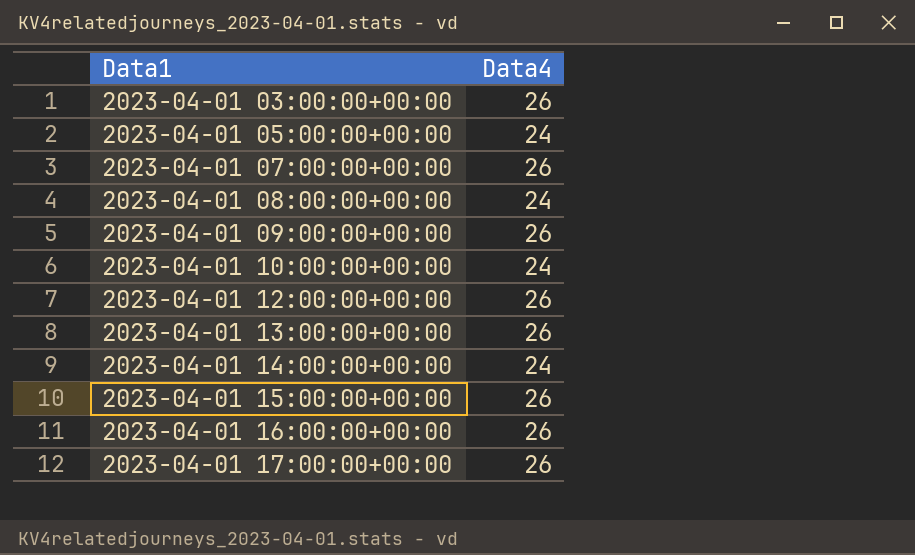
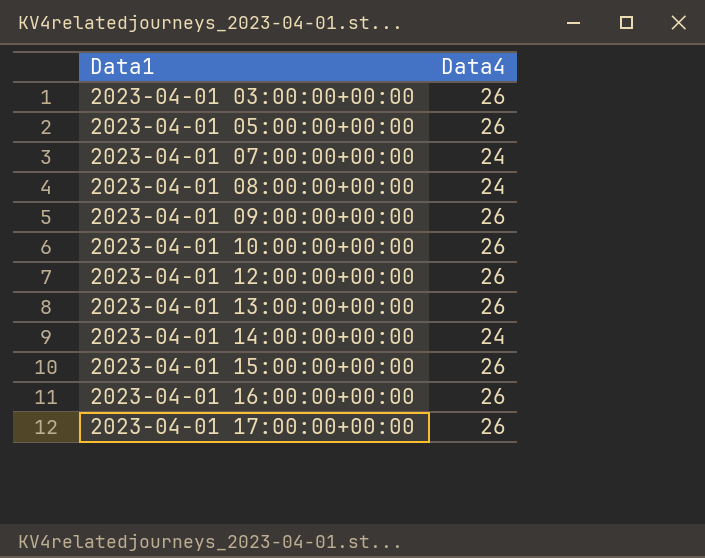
2023-04-01 05:00:00+00:00 | Data4: 24 -> 26
2023-04-01 07:00:00+00:00 | Data4: 26 -> 24
2023-04-01 10:00:00+00:00 | Data4: 24 -> 26

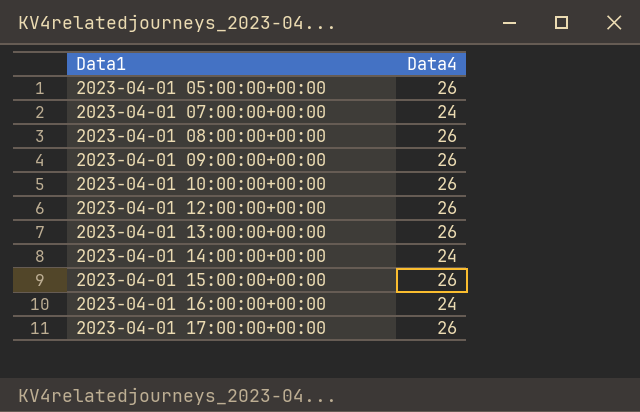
row 2023-04-01 03:00:00+00:00: 26 -> none
2023-04-01 08:00:00+00:00 | Data4: 24 -> 26
2023-04-01 16:00:00+00:00 | Data4: 26 -> 24

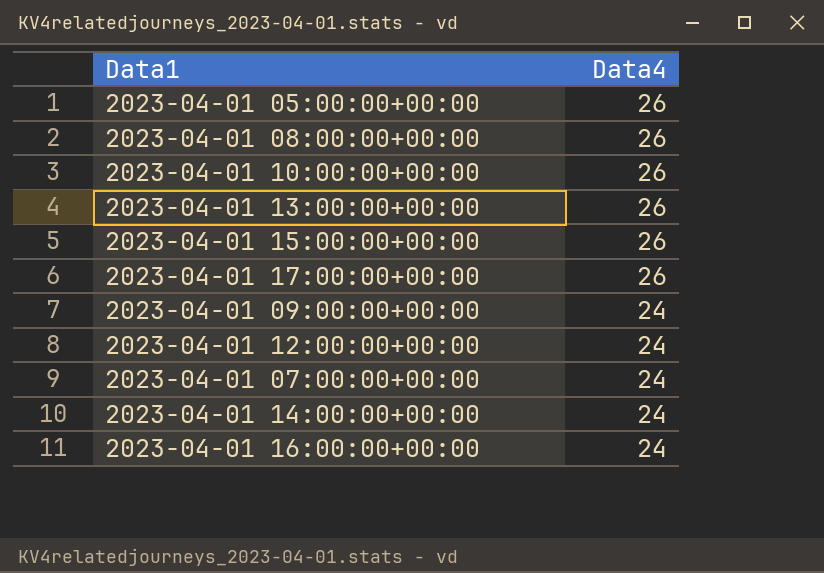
row order: Data1 ascending -> Data4 descending
2023-04-01 09:00:00+00:00 | Data4: 26 -> 24
2023-04-01 12:00:00+00:00 | Data4: 26 -> 24

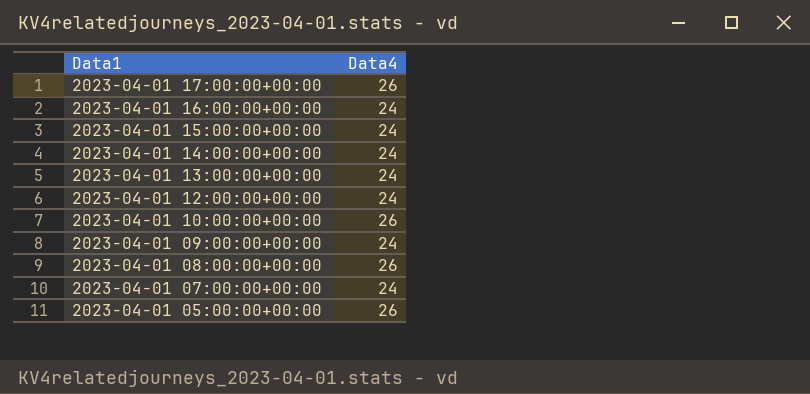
row order: Data4 descending -> Data1 descending
2023-04-01 15:00:00+00:00 | Data4: 26 -> 24
2023-04-01 13:00:00+00:00 | Data4: 26 -> 24

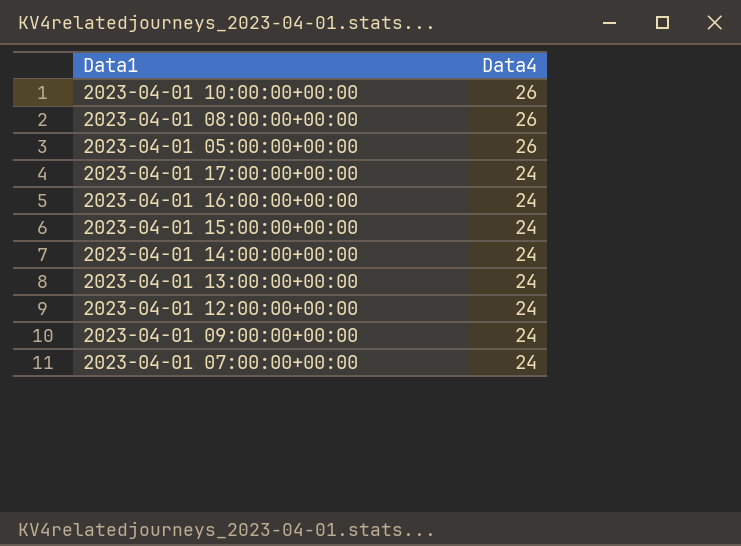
row order: Data1 descending -> Data4 descending
2023-04-01 17:00:00+00:00 | Data4: 26 -> 24

